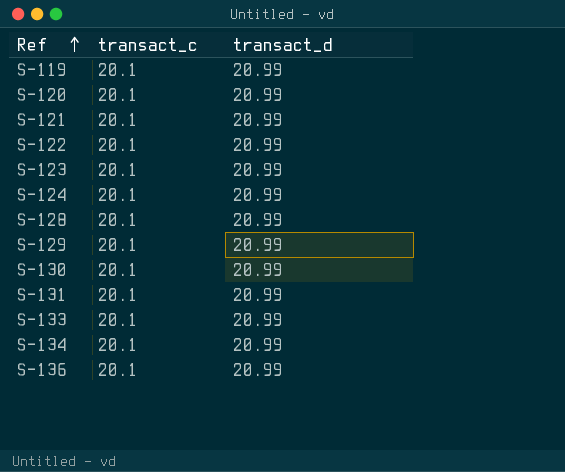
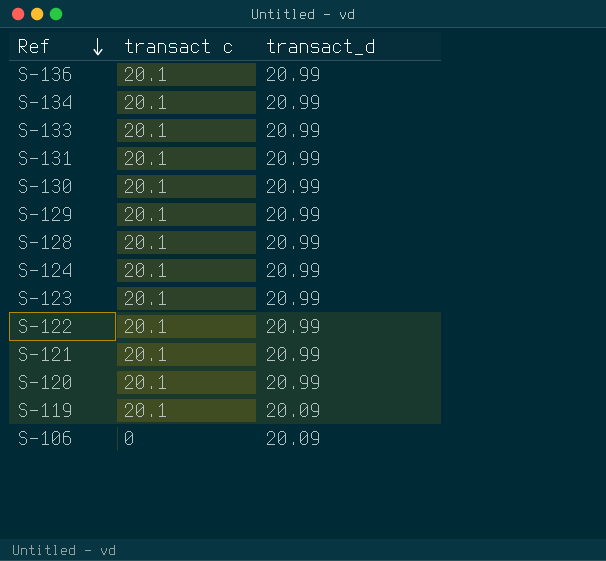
row order: Ref ascending -> Ref descending
column name: transact_c -> transact c
S-119 | transact_d: 20.99 -> 20.09
row S-106: none -> 0 | 20.09

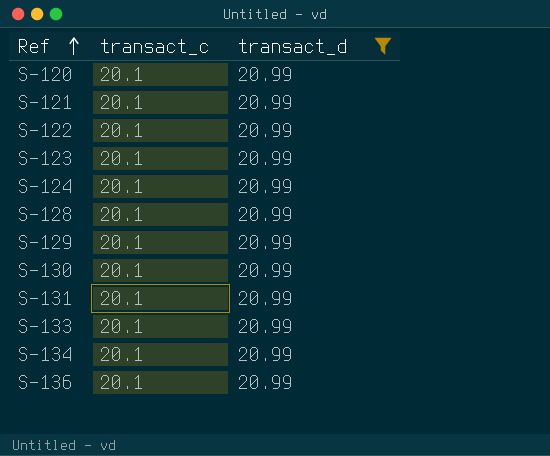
filter: none -> transact_d = 20.99
row order: Ref descending -> Ref ascending
column name: transact c -> transact_c

